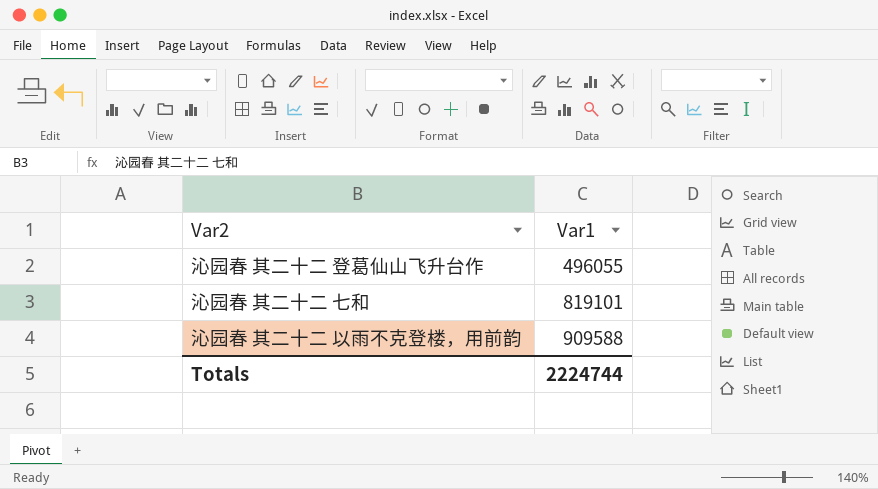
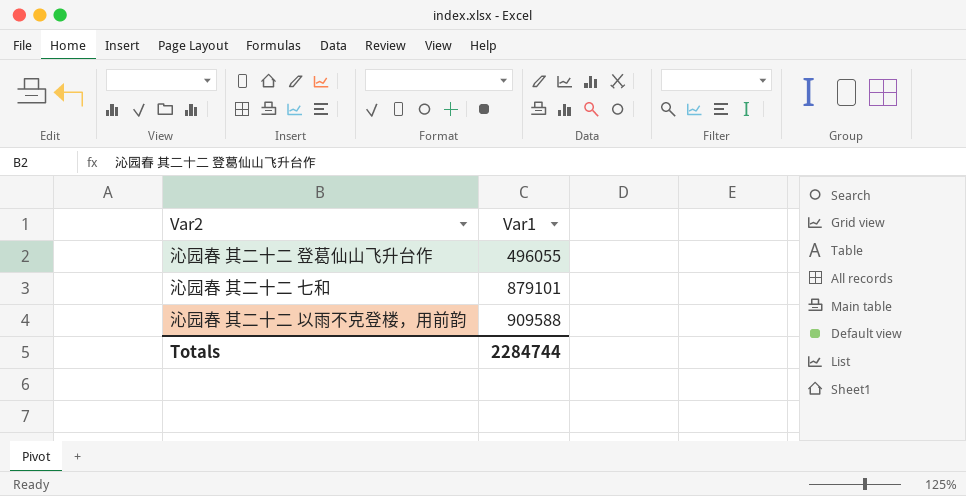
沁园春 其二十二 七和 | Var1: 819101 -> 879101
Totals | Var1: 2224744 -> 2284744

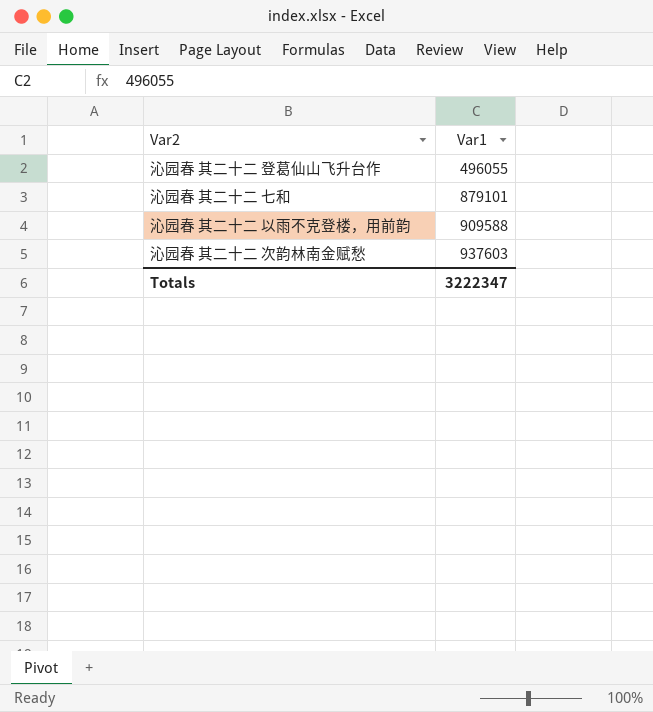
row 沁园春 其二十二 次韵林南金赋愁: none -> 937603
Totals | Var1: 2284744 -> 3222347

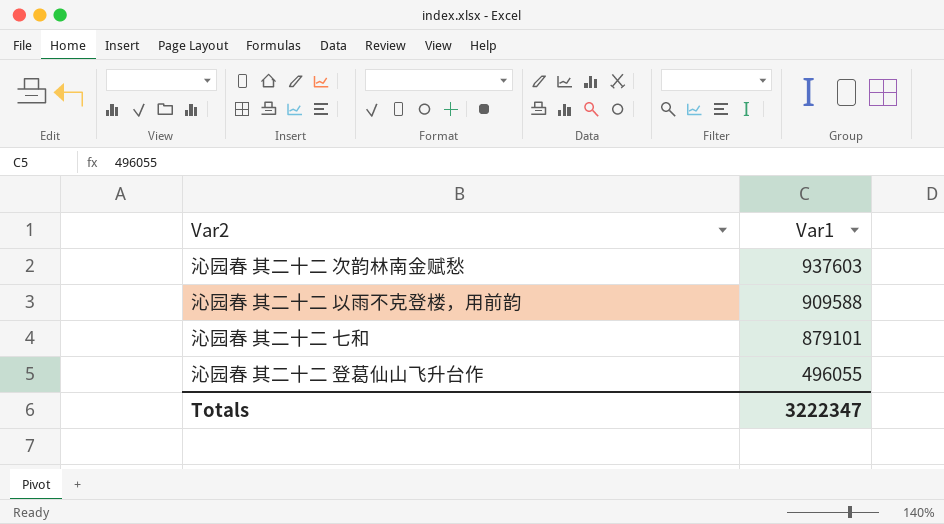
row order: Var1 ascending -> Var1 descending

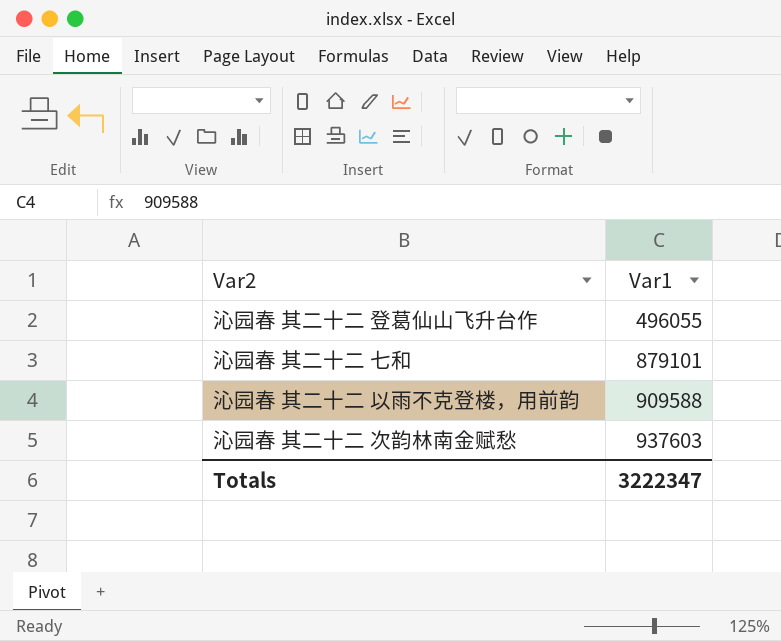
row order: Var1 descending -> Var1 ascending

